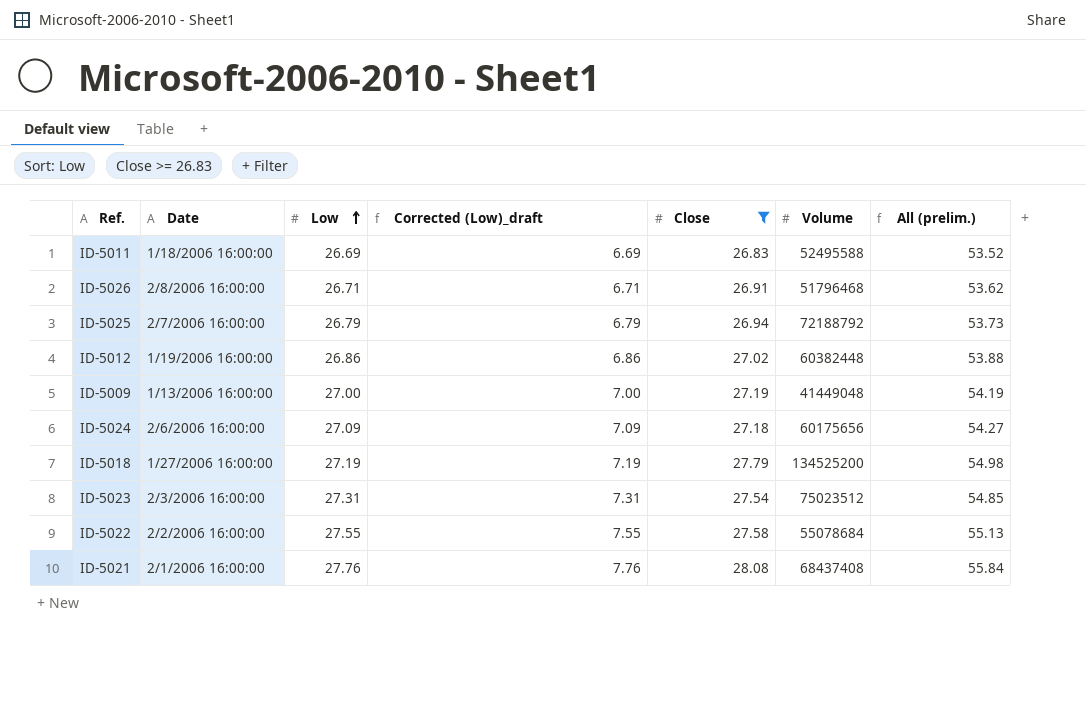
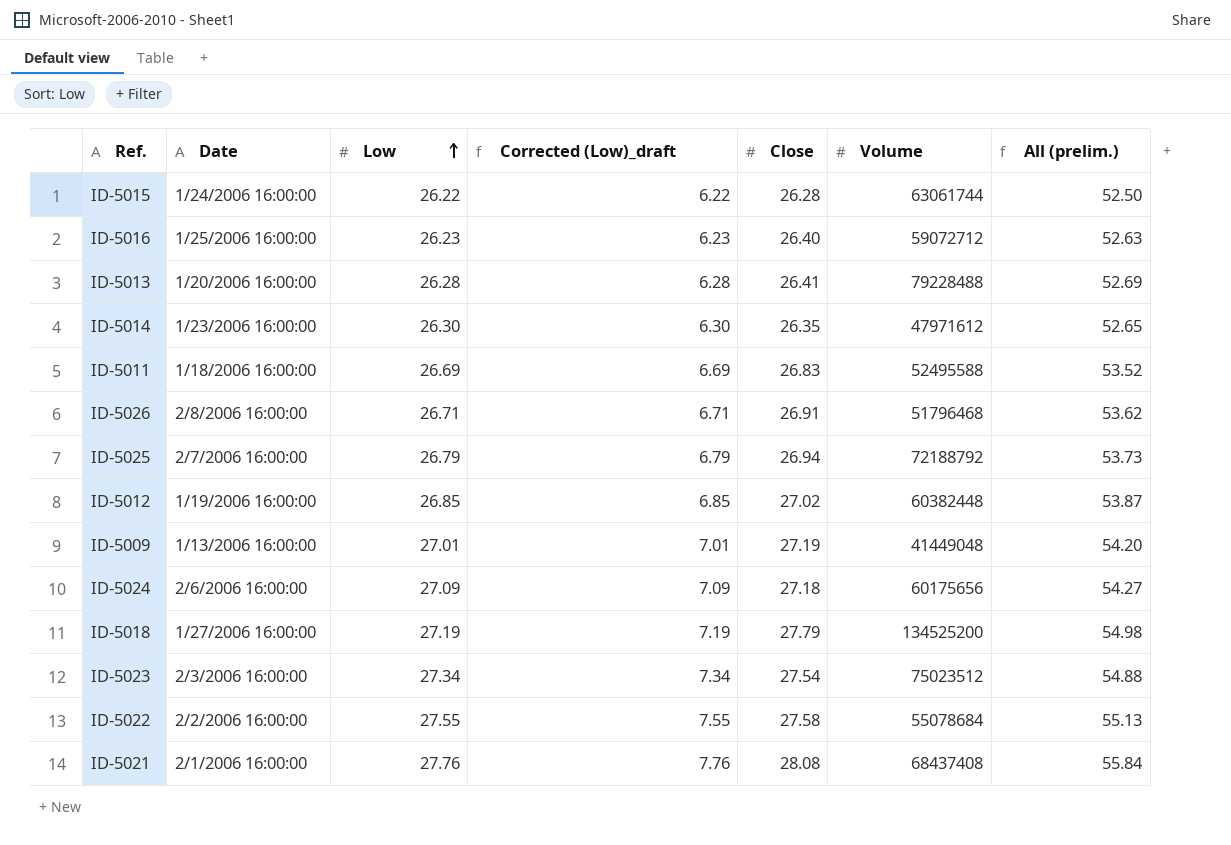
filter: Close >= 26.83 -> none
ID-5012 | Low: 26.86 -> 26.85
ID-5012 | Corrected (Low)_draft: 6.86 -> 6.85
ID-5012 | All (prelim.): 53.88 -> 53.87
ID-5009 | Low: 27.00 -> 27.01
ID-5009 | Corrected (Low)_draft: 7.00 -> 7.01
ID-5009 | All (prelim.): 54.19 -> 54.20
ID-5023 | Low: 27.31 -> 27.34
ID-5023 | Corrected (Low)_draft: 7.31 -> 7.34
ID-5023 | All (prelim.): 54.85 -> 54.88

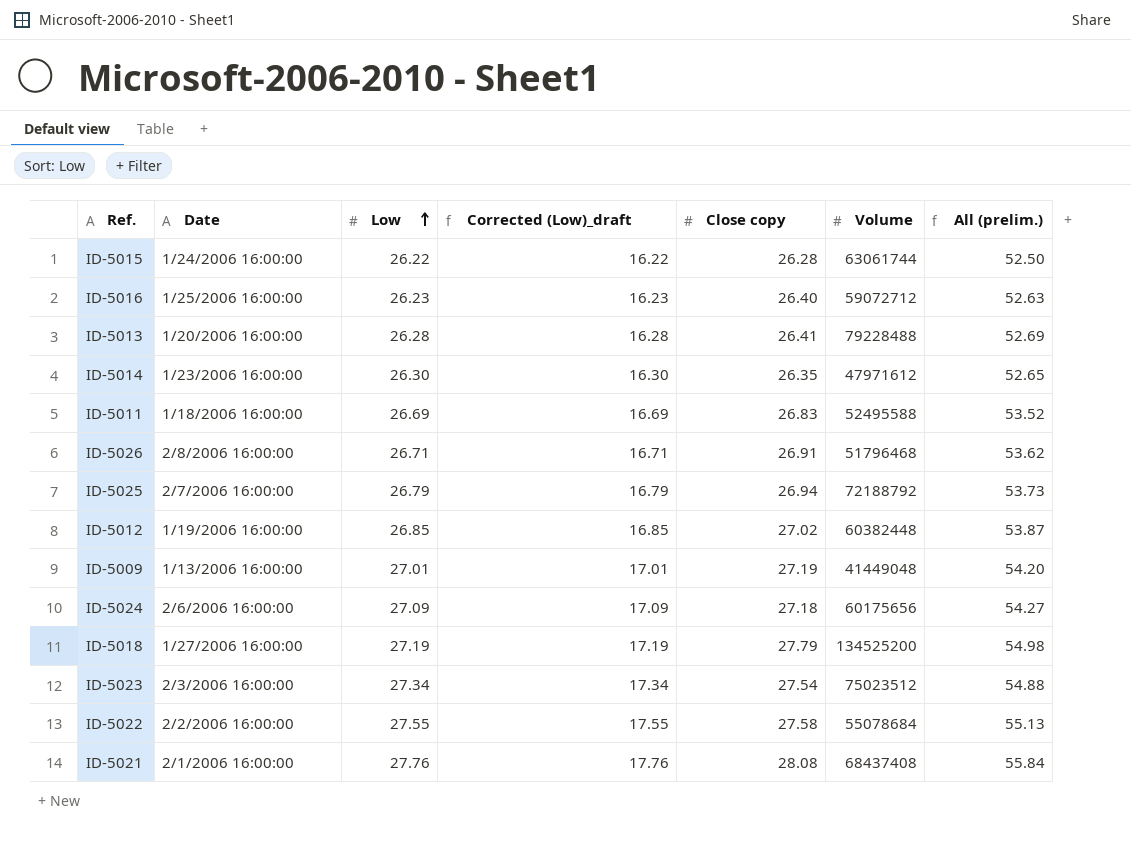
column Corrected (Low)_draft | formula: [Low] - 20 -> [Low] - 10
column name: Close -> Close copy

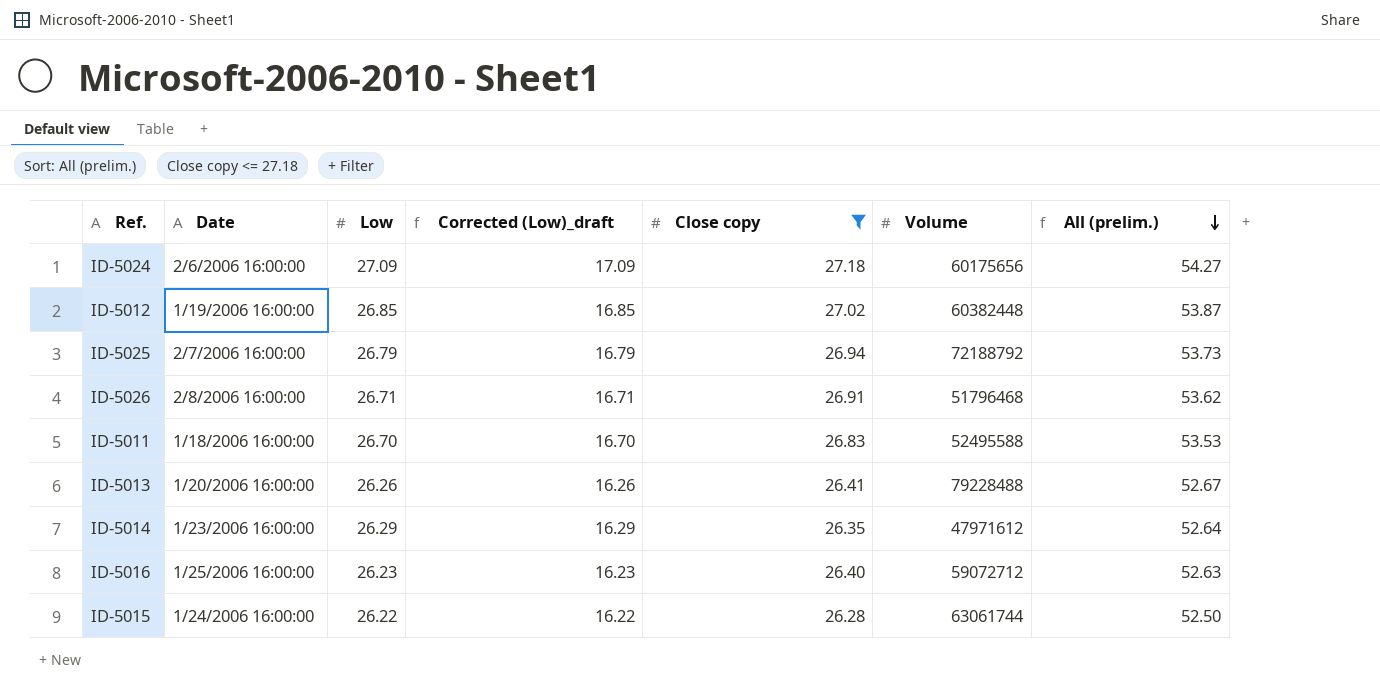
filter: none -> Close copy <= 27.18
row order: Low ascending -> All (prelim.) descending
ID-5011 | Low: 26.69 -> 26.70
ID-5011 | Corrected (Low)_draft: 16.69 -> 16.70
ID-5011 | All (prelim.): 53.52 -> 53.53
ID-5013 | Low: 26.28 -> 26.26
ID-5013 | Corrected (Low)_draft: 16.28 -> 16.26
ID-5013 | All (prelim.): 52.69 -> 52.67
ID-5014 | Low: 26.30 -> 26.29
ID-5014 | Corrected (Low)_draft: 16.30 -> 16.29
ID-5014 | All (prelim.): 52.65 -> 52.64

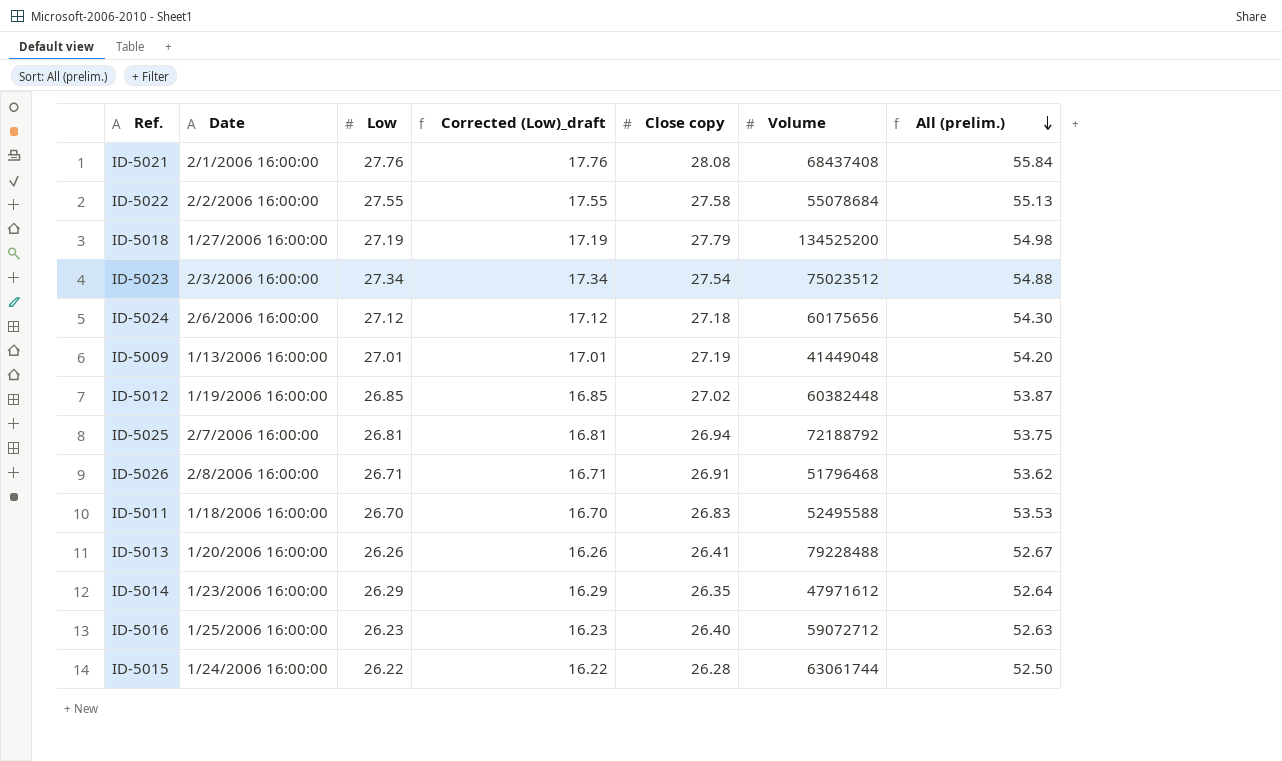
filter: Close copy <= 27.18 -> none
ID-5024 | Low: 27.09 -> 27.12
ID-5024 | Corrected (Low)_draft: 17.09 -> 17.12
ID-5024 | All (prelim.): 54.27 -> 54.30
ID-5025 | Low: 26.79 -> 26.81
ID-5025 | Corrected (Low)_draft: 16.79 -> 16.81
ID-5025 | All (prelim.): 53.73 -> 53.75

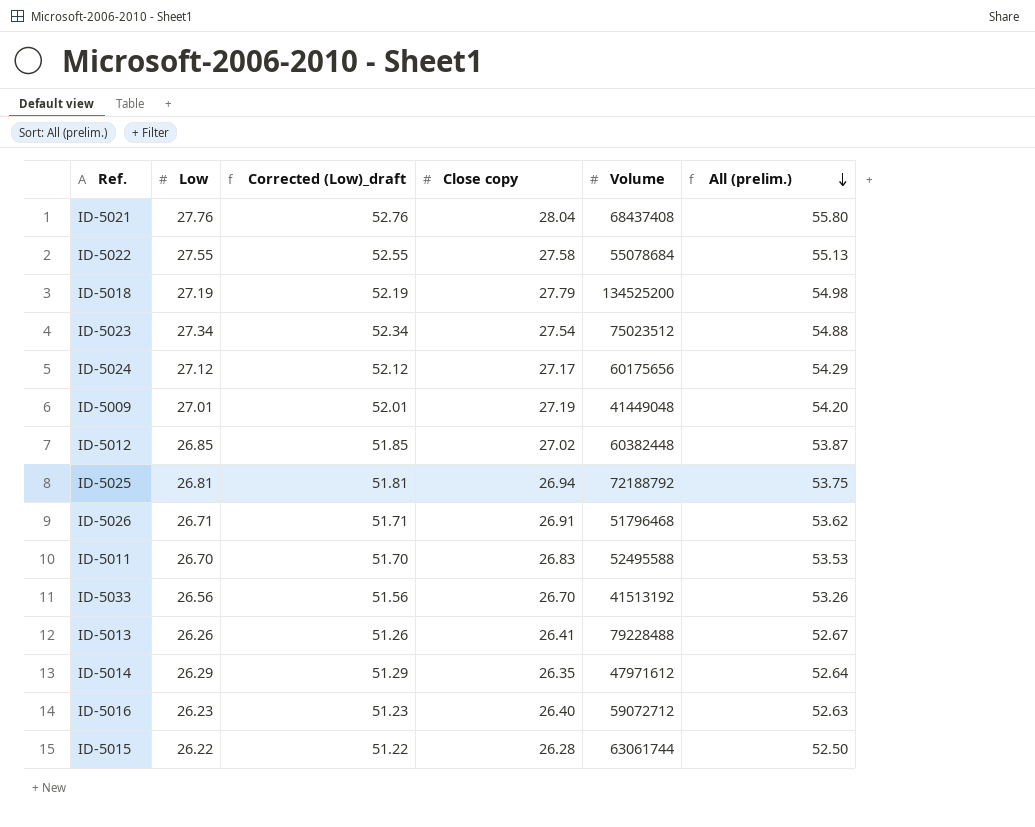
column Date | position: 2 -> none
column Corrected (Low)_draft | formula: [Low] - 10 -> [Low] + 25
ID-5021 | Close copy: 28.08 -> 28.04
ID-5021 | All (prelim.): 55.84 -> 55.80
ID-5024 | Close copy: 27.18 -> 27.17
ID-5024 | All (prelim.): 54.30 -> 54.29
row ID-5033: none -> 26.56 | 51.56 | 26.70 | 41513192 | 53.26

